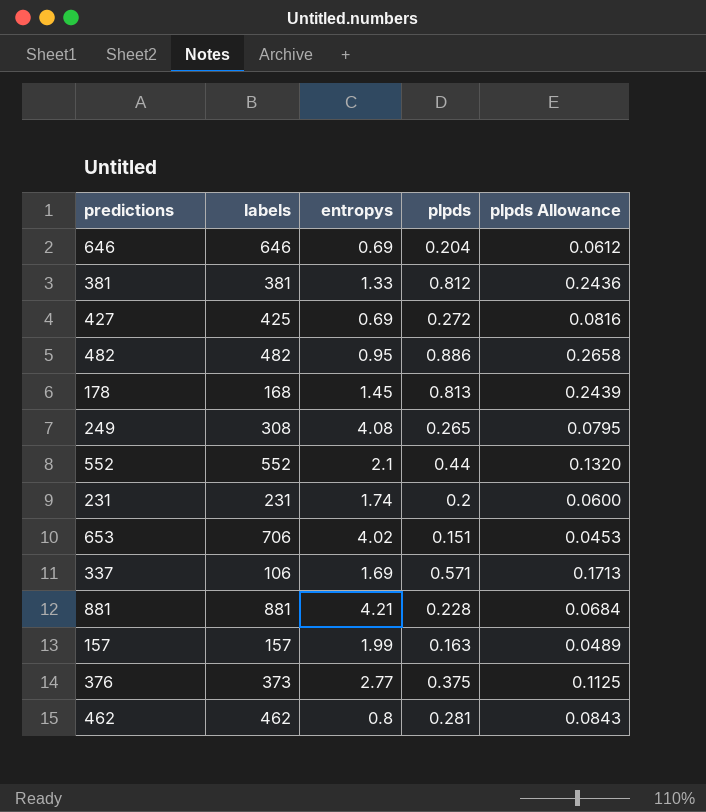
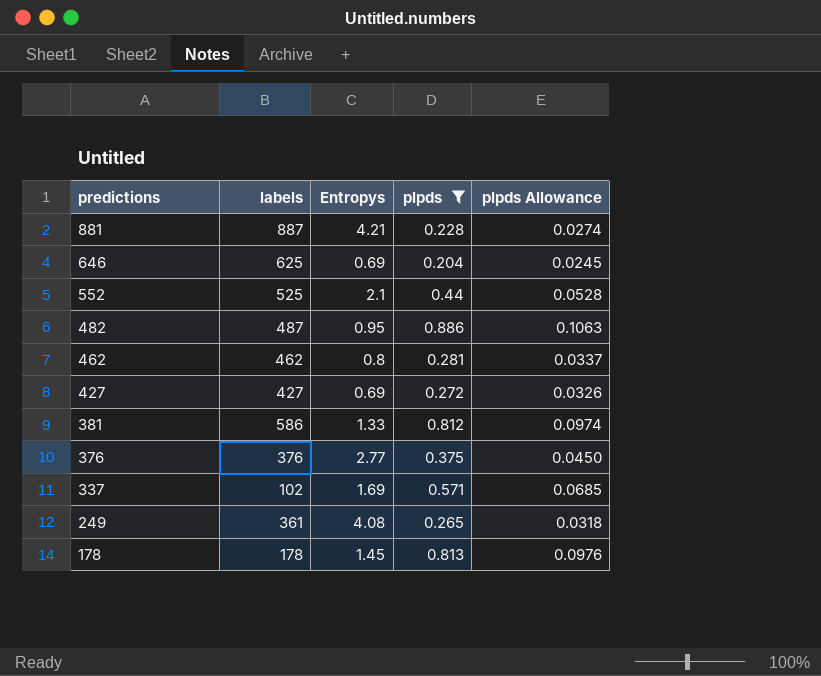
filter: none -> plpds >= 0.204
row order: none -> predictions descending
column name: entropys -> Entropys
column plpds Allowance | formula: [plpds] * 0.3 -> [plpds] * 0.12
881 | labels: 881 -> 887
646 | labels: 646 -> 625
552 | labels: 552 -> 525
482 | labels: 482 -> 487
427 | labels: 425 -> 427
381 | labels: 381 -> 586
376 | labels: 373 -> 376
337 | labels: 106 -> 102
249 | labels: 308 -> 361
178 | labels: 168 -> 178

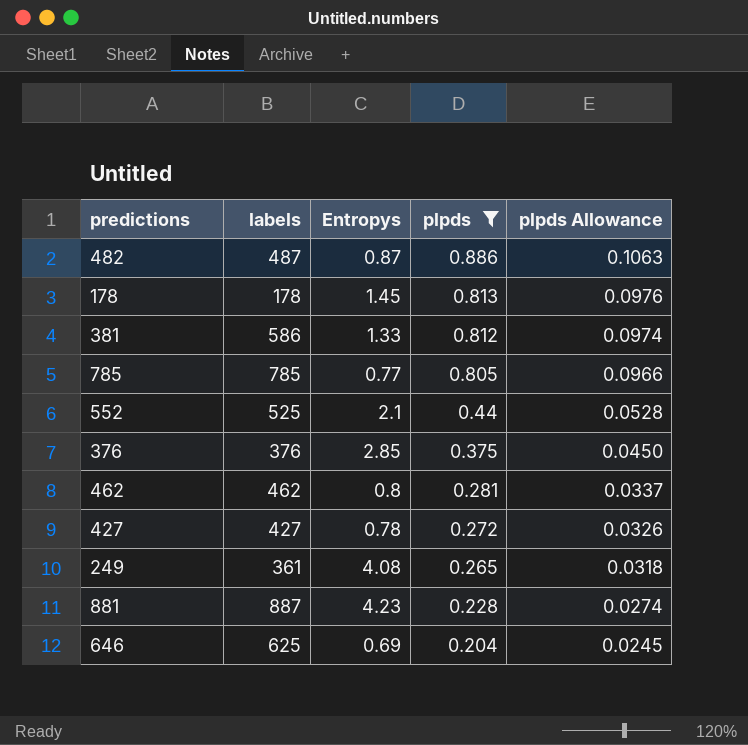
row order: predictions descending -> plpds descending
row 337: 102 | 1.69 | 0.571 | 0.0685 -> none
482 | Entropys: 0.95 -> 0.87
row 785: none -> 785 | 0.77 | 0.805 | 0.0966
376 | Entropys: 2.77 -> 2.85
427 | Entropys: 0.69 -> 0.78
881 | Entropys: 4.21 -> 4.23

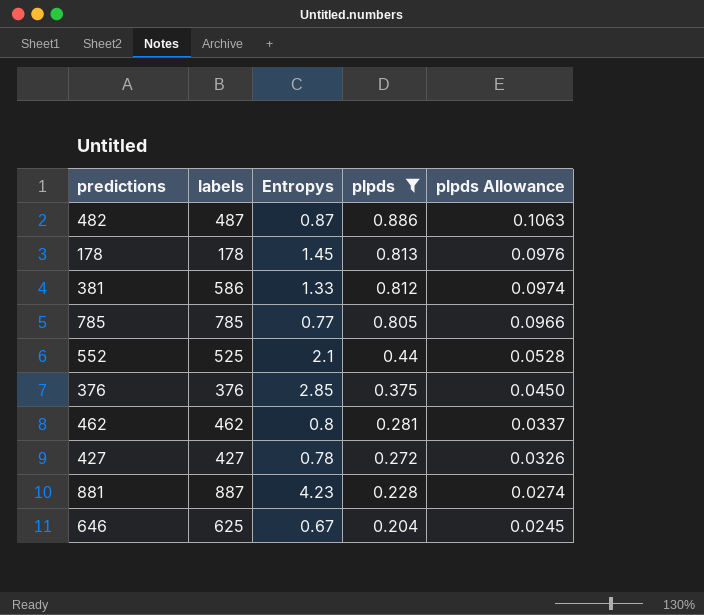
row 249: 361 | 4.08 | 0.265 | 0.0318 -> none
646 | Entropys: 0.69 -> 0.67

